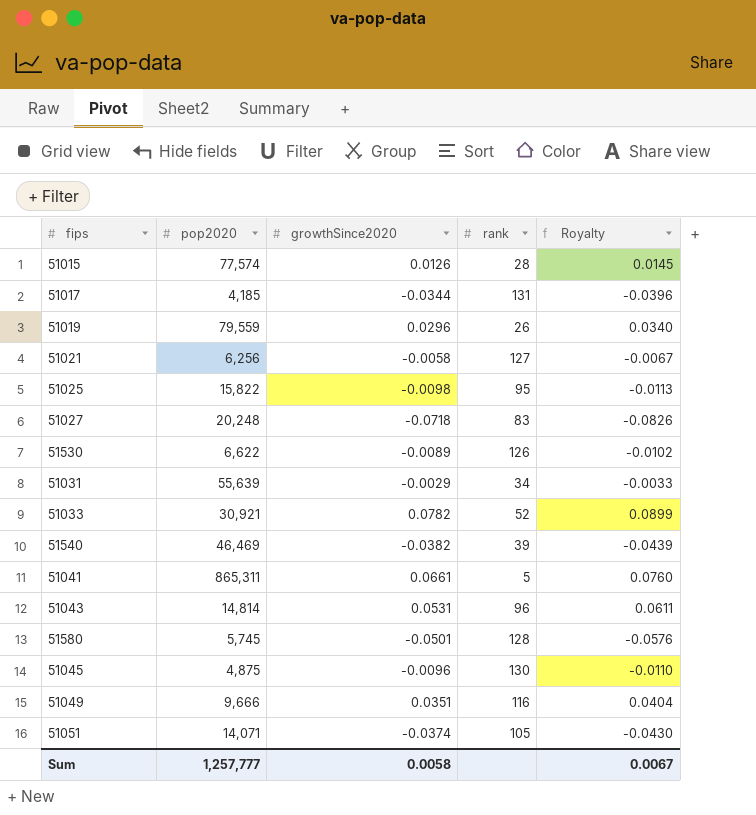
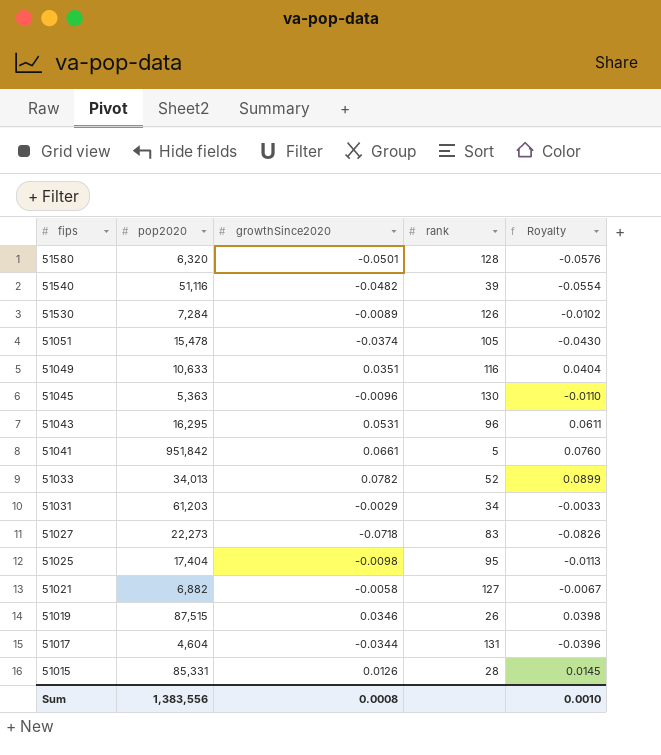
row order: none -> fips descending
51580 | pop2020: 5,745 -> 6,320
51540 | pop2020: 46,469 -> 51,116
51540 | growthSince2020: -0.0382 -> -0.0482
51540 | Royalty: -0.0439 -> -0.0554
51530 | pop2020: 6,622 -> 7,284
51051 | pop2020: 14,071 -> 15,478
51049 | pop2020: 9,666 -> 10,633
51045 | pop2020: 4,875 -> 5,363
51043 | pop2020: 14,814 -> 16,295
51041 | pop2020: 865,311 -> 951,842
51033 | pop2020: 30,921 -> 34,013
51031 | pop2020: 55,639 -> 61,203
51027 | pop2020: 20,248 -> 22,273
51025 | pop2020: 15,822 -> 17,404
51021 | pop2020: 6,256 -> 6,882
51019 | pop2020: 79,559 -> 87,515
51019 | growthSince2020: 0.0296 -> 0.0346
51019 | Royalty: 0.0340 -> 0.0398
51017 | pop2020: 4,185 -> 4,604
51015 | pop2020: 77,574 -> 85,331
Sum | pop2020: 1,257,777 -> 1,383,556
Sum | growthSince2020: 0.0058 -> 0.0008
Sum | Royalty: 0.0067 -> 0.0010

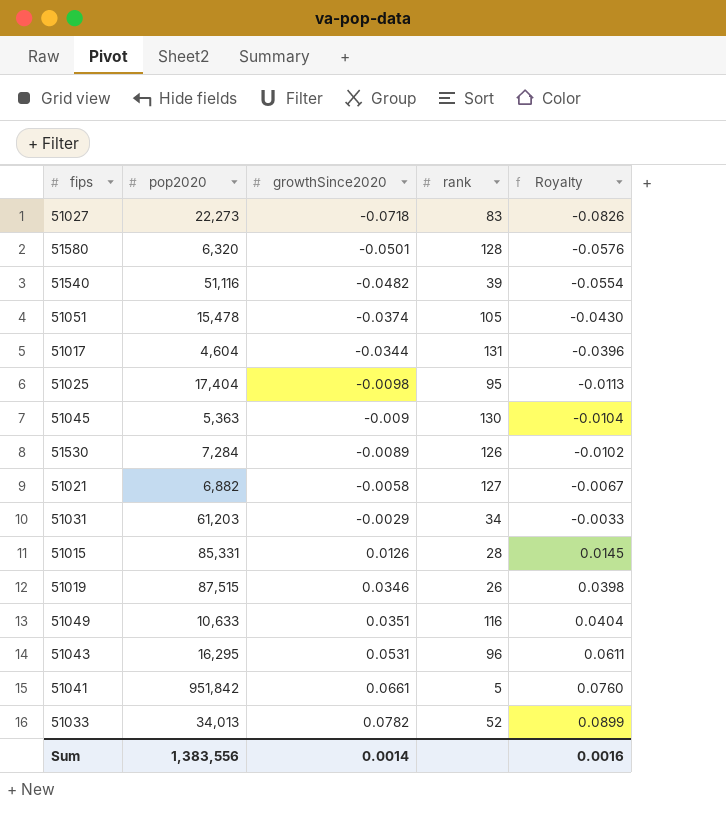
row order: fips descending -> growthSince2020 ascending
51045 | growthSince2020: -0.0096 -> -0.009
51045 | Royalty: -0.0110 -> -0.0104
Sum | growthSince2020: 0.0008 -> 0.0014
Sum | Royalty: 0.0010 -> 0.0016

